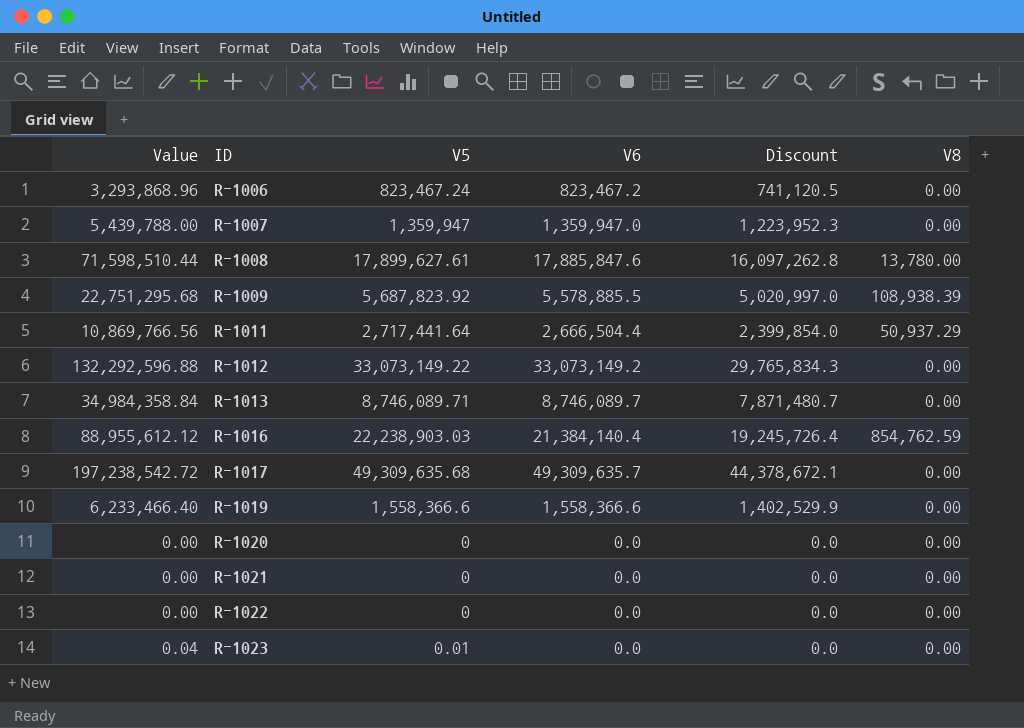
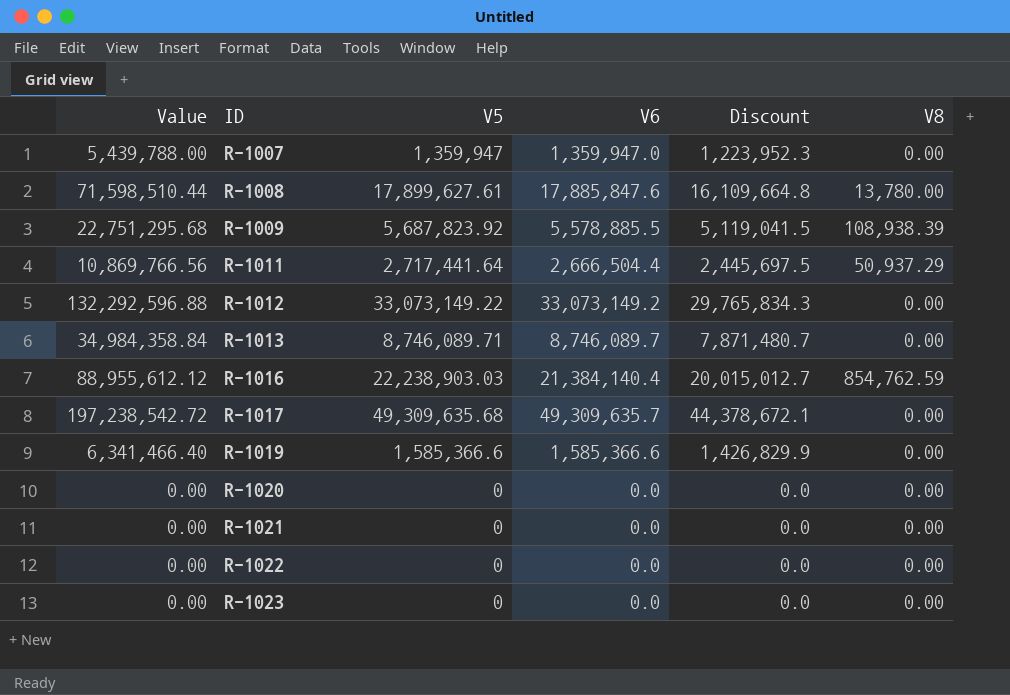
column Discount | formula: [V6] * 0.9 -> [V5] * 0.9
row R-1006: 3,293,868.96 | 823,467.24 | 823,467.2 | 741,120.5 | 0.00 -> none
R-1019 | Value: 6,233,466.40 -> 6,341,466.40
R-1019 | V5: 1,558,366.6 -> 1,585,366.6
R-1019 | V6: 1,558,366.6 -> 1,585,366.6
R-1023 | Value: 0.04 -> 0.00
R-1023 | V5: 0.01 -> 0

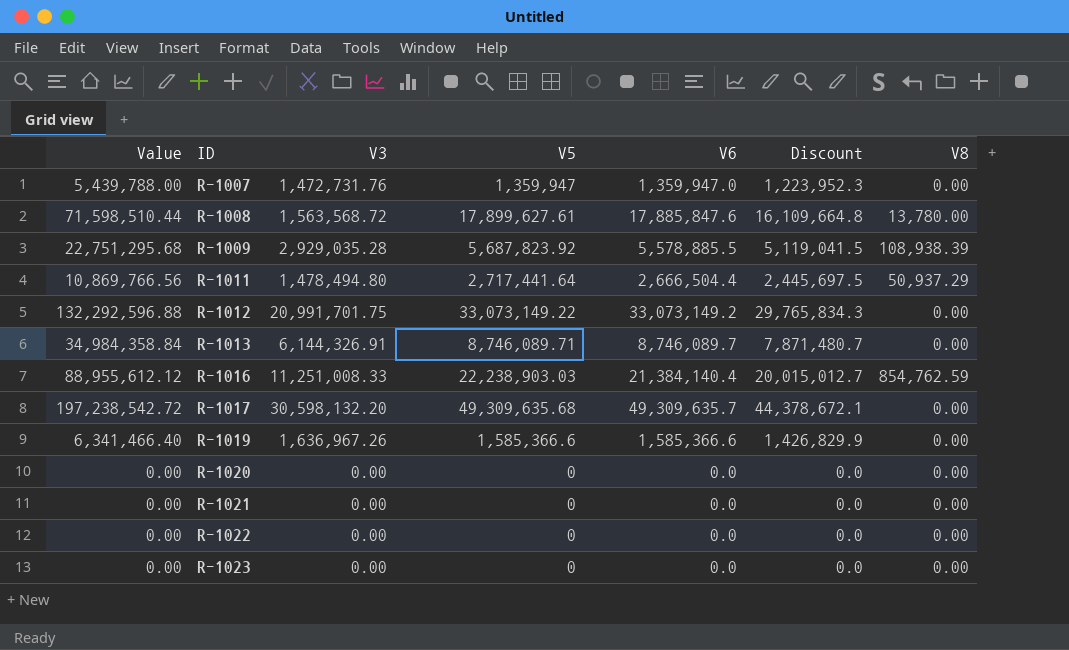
column V3 | position: none -> 3

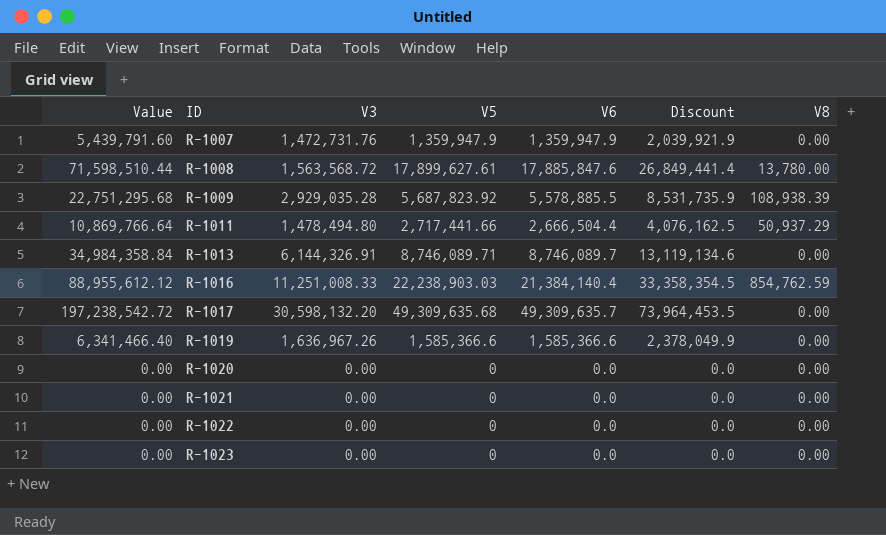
column Discount | formula: [V5] * 0.9 -> [V5] * 1.5
row R-1012: 132,292,596.88 | 20,991,701.75 | 33,073,149.22 | 33,073,149.2 | 29,765,834.3 | 0.00 -> none
R-1007 | Value: 5,439,788.00 -> 5,439,791.60
R-1007 | V5: 1,359,947 -> 1,359,947.9
R-1007 | V6: 1,359,947.0 -> 1,359,947.9
R-1011 | Value: 10,869,766.56 -> 10,869,766.64
R-1011 | V5: 2,717,441.64 -> 2,717,441.66

